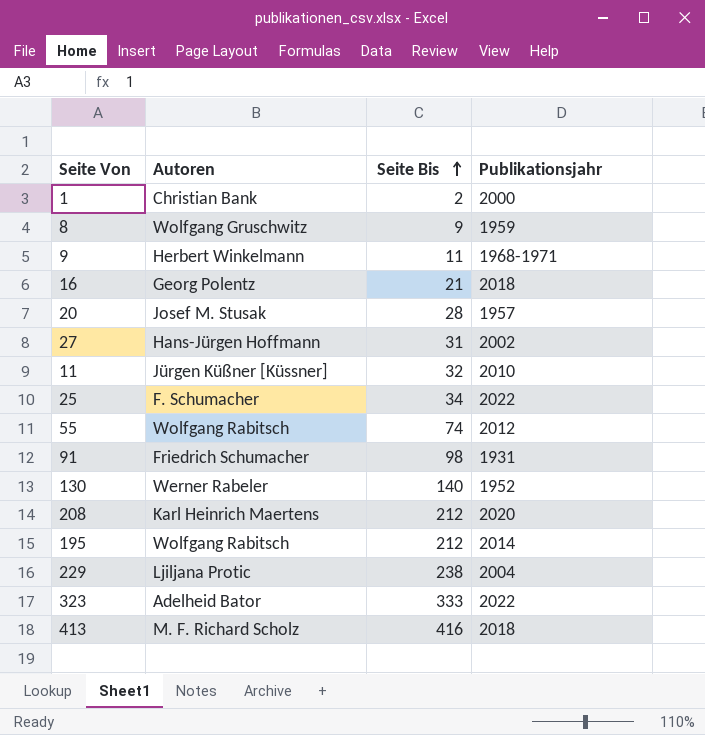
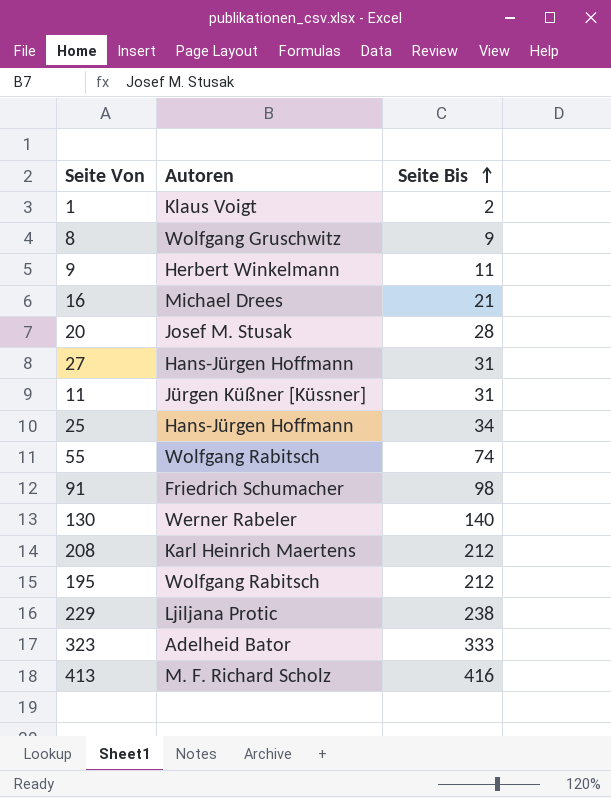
column Publikationsjahr | position: 4 -> none
1 | Autoren: Christian Bank -> Klaus Voigt
16 | Autoren: Georg Polentz -> Michael Drees
11 | Seite Bis: 32 -> 31
25 | Autoren: F. Schumacher -> Hans-Jürgen Hoffmann

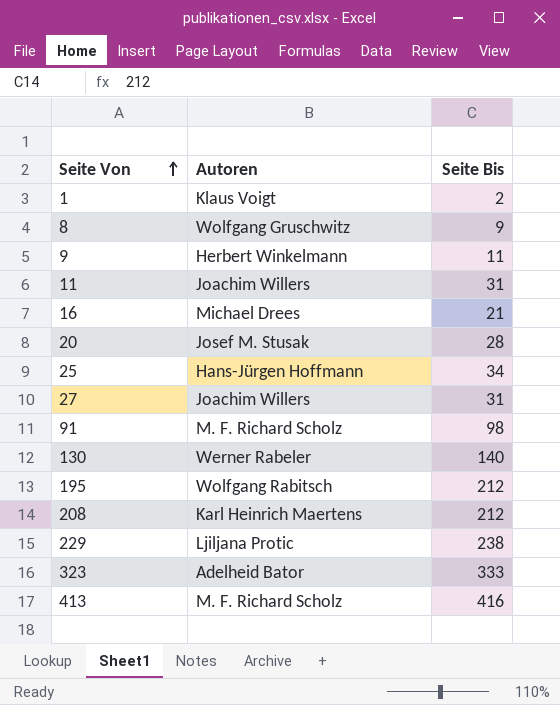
row order: Seite Bis ascending -> Seite Von ascending
row 55: Wolfgang Rabitsch | 74 -> none
11 | Autoren: Jürgen Küßner [Küssner] -> Joachim Willers
27 | Autoren: Hans-Jürgen Hoffmann -> Joachim Willers
91 | Autoren: Friedrich Schumacher -> M. F. Richard Scholz

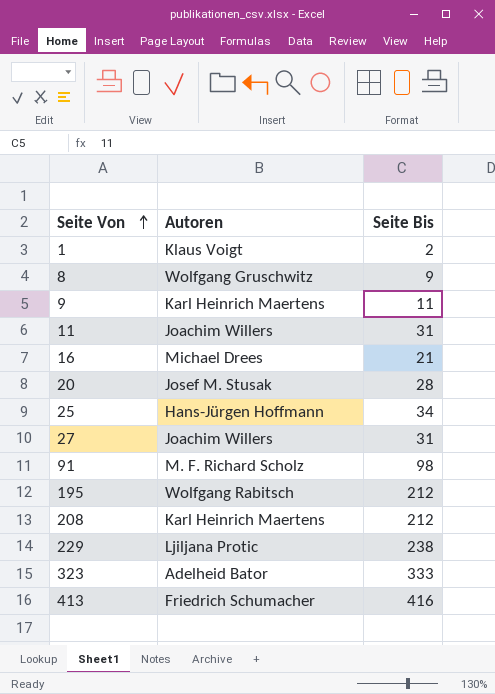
row 130: Werner Rabeler | 140 -> none
9 | Autoren: Herbert Winkelmann -> Karl Heinrich Maertens
413 | Autoren: M. F. Richard Scholz -> Friedrich Schumacher

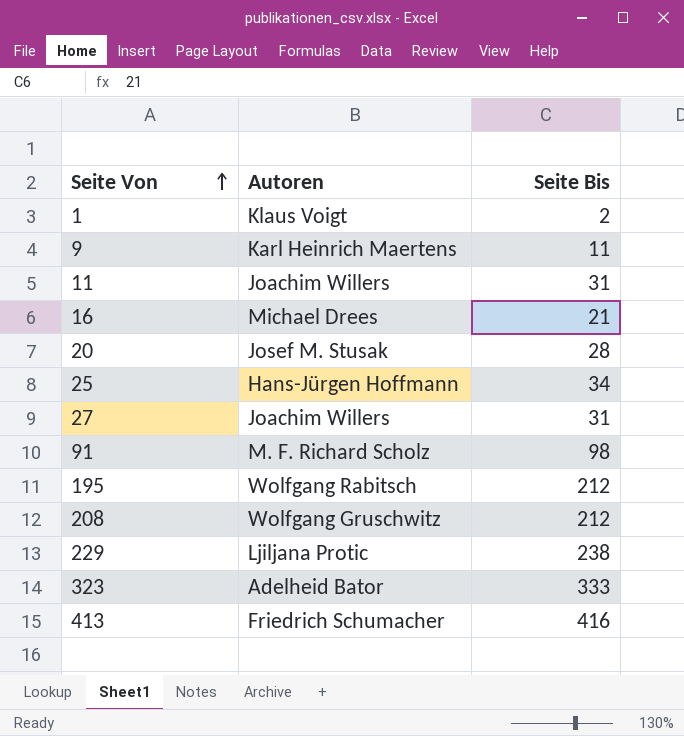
row 8: Wolfgang Gruschwitz | 9 -> none
208 | Autoren: Karl Heinrich Maertens -> Wolfgang Gruschwitz

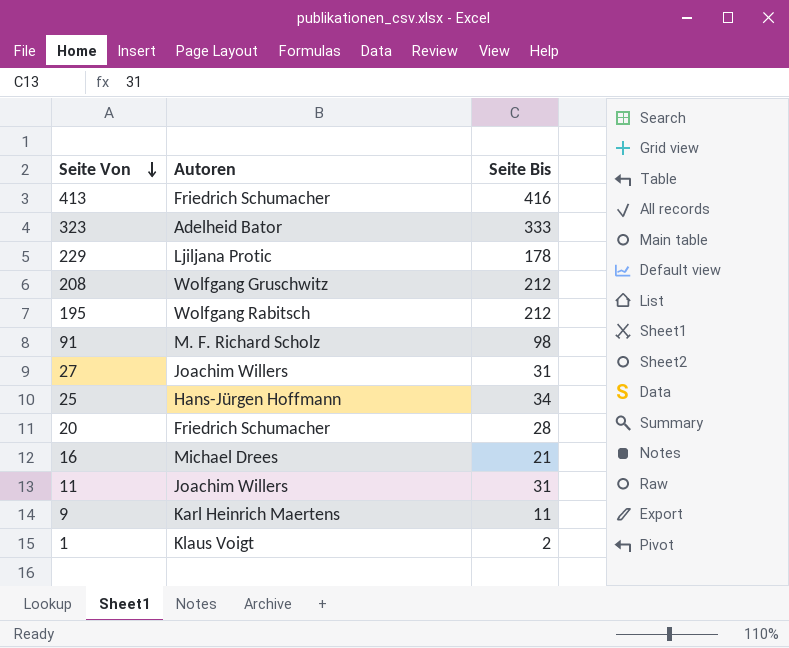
row order: Seite Von ascending -> Seite Von descending
229 | Seite Bis: 238 -> 178
20 | Autoren: Josef M. Stusak -> Friedrich Schumacher

